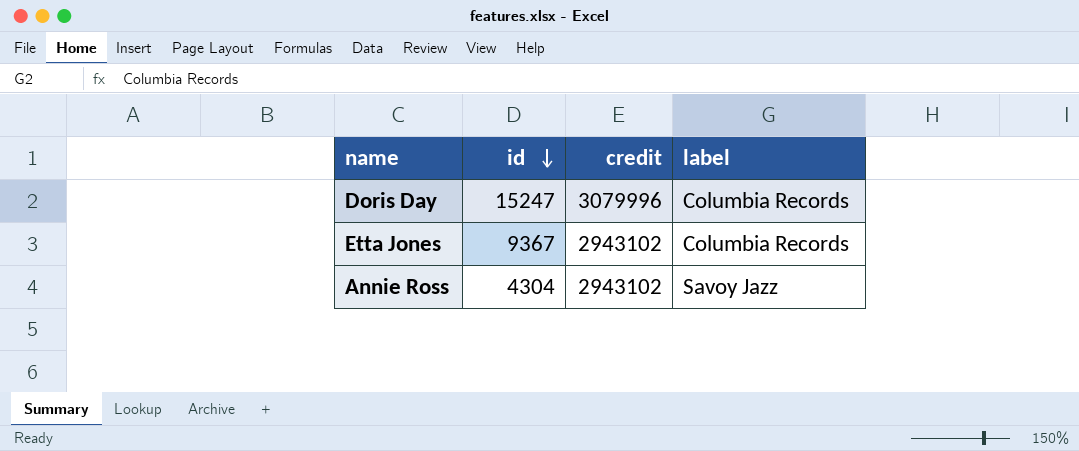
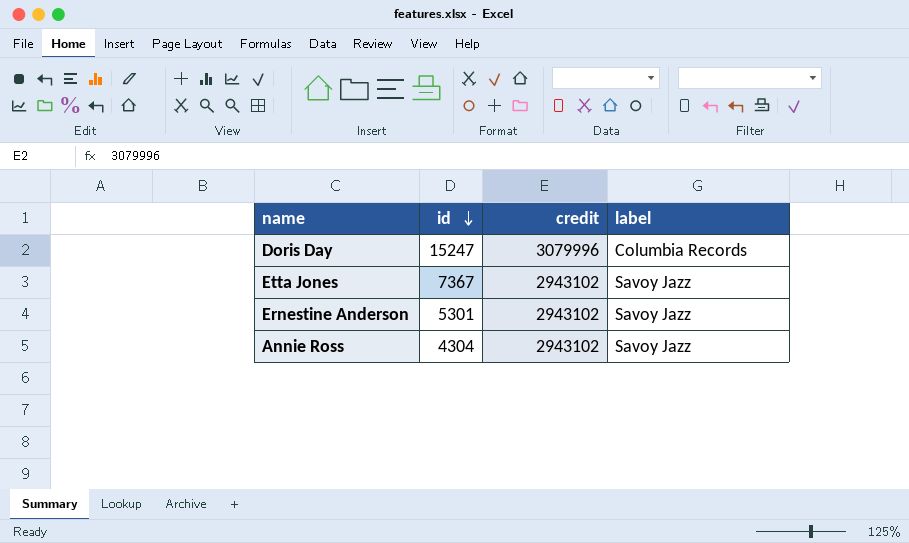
Etta Jones | id: 9367 -> 7367
Etta Jones | label: Columbia Records -> Savoy Jazz
row Ernestine Anderson: none -> 5301 | 2943102 | Savoy Jazz

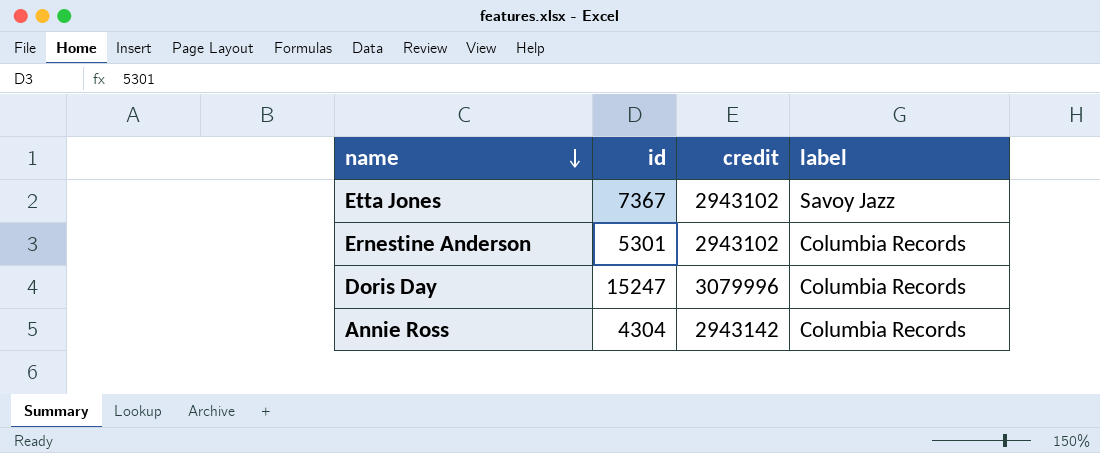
row order: id descending -> name descending
Ernestine Anderson | label: Savoy Jazz -> Columbia Records
Annie Ross | credit: 2943102 -> 2943142
Annie Ross | label: Savoy Jazz -> Columbia Records

